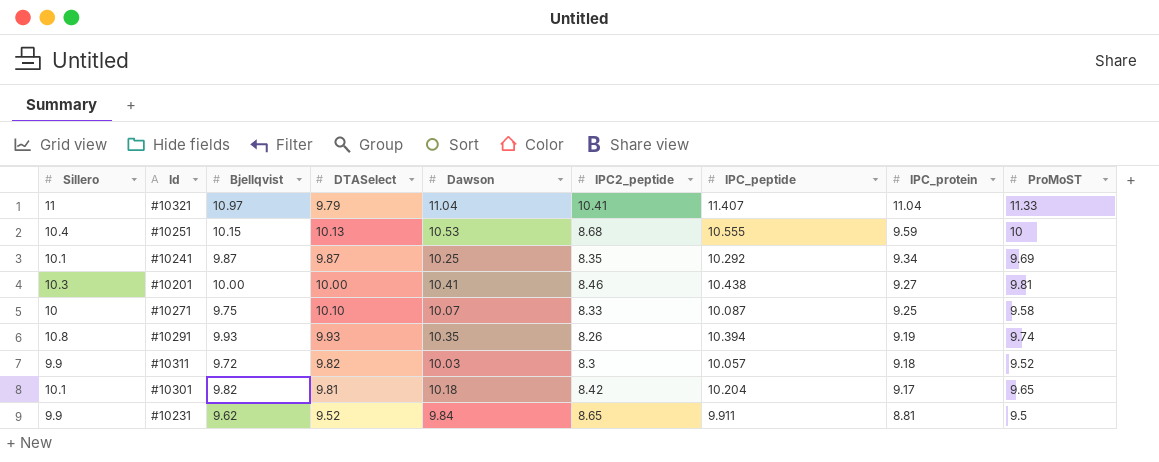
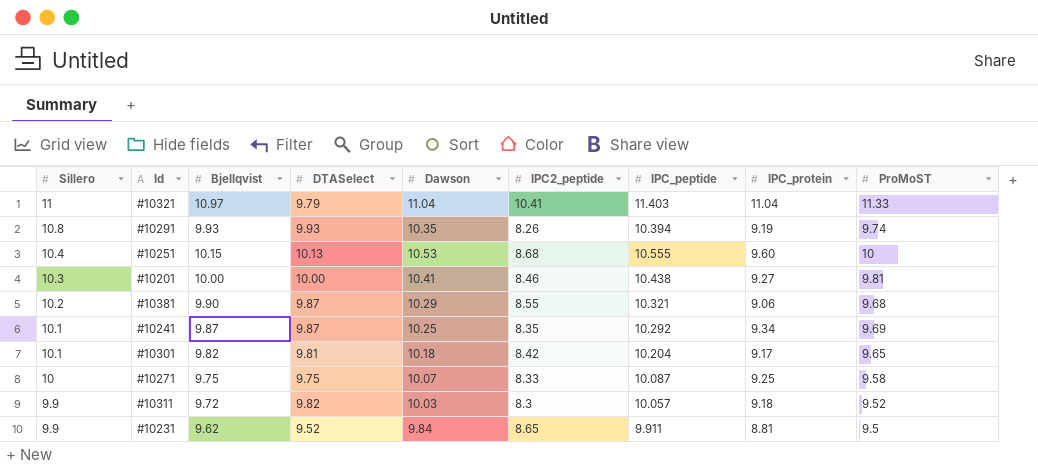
row order: IPC_protein descending -> Sillero descending
#10321 | IPC_peptide: 11.407 -> 11.403
#10251 | IPC_protein: 9.59 -> 9.60
row #10381: none -> 10.2 | 9.90 | 9.87 | 10.29 | 8.55 | 10.321 | 9.06 | 9.68
#10271 | DTASelect: 10.10 -> 9.75

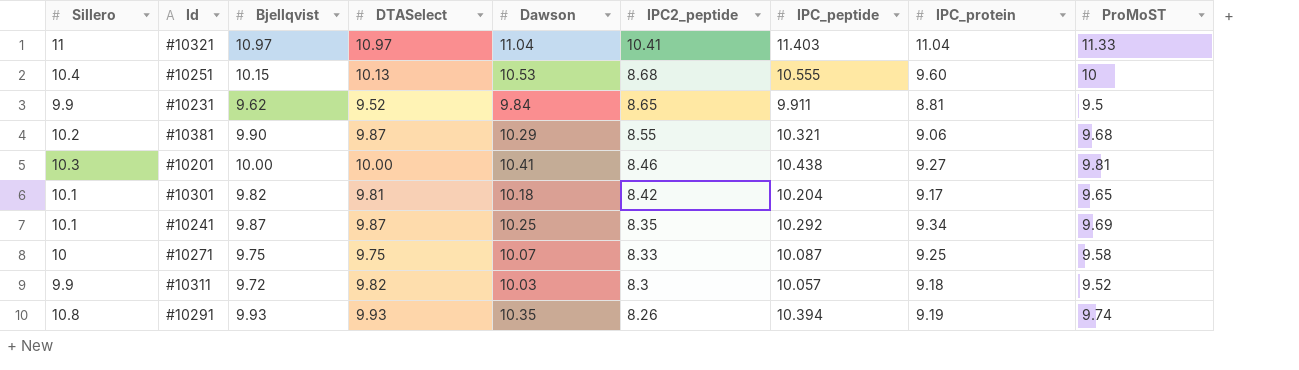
row order: Sillero descending -> IPC2_peptide descending
#10321 | DTASelect: 9.79 -> 10.97

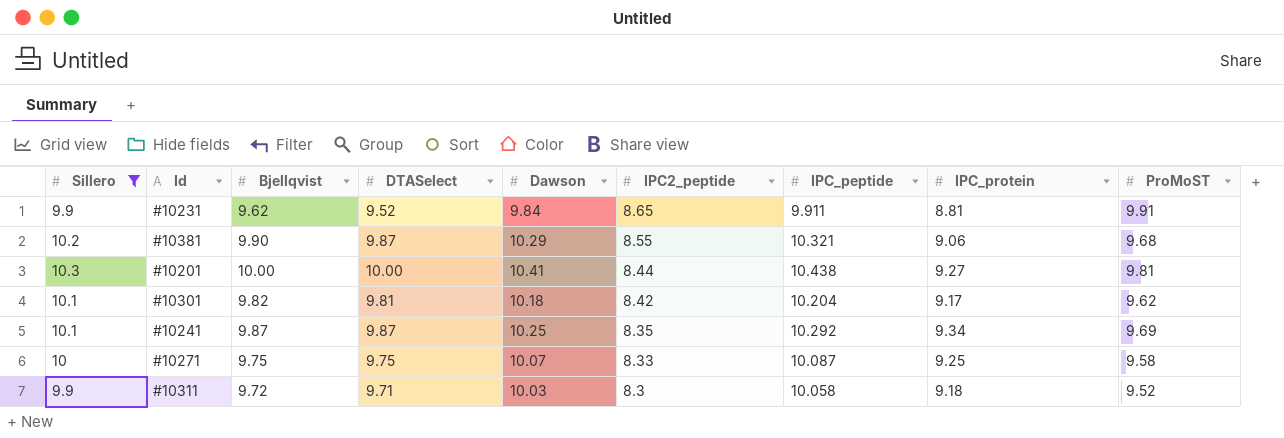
filter: none -> Sillero <= 10.3
#10231 | ProMoST: 9.5 -> 9.91
#10201 | IPC2_peptide: 8.46 -> 8.44
#10301 | ProMoST: 9.65 -> 9.62
#10311 | DTASelect: 9.82 -> 9.71
#10311 | IPC_peptide: 10.057 -> 10.058

